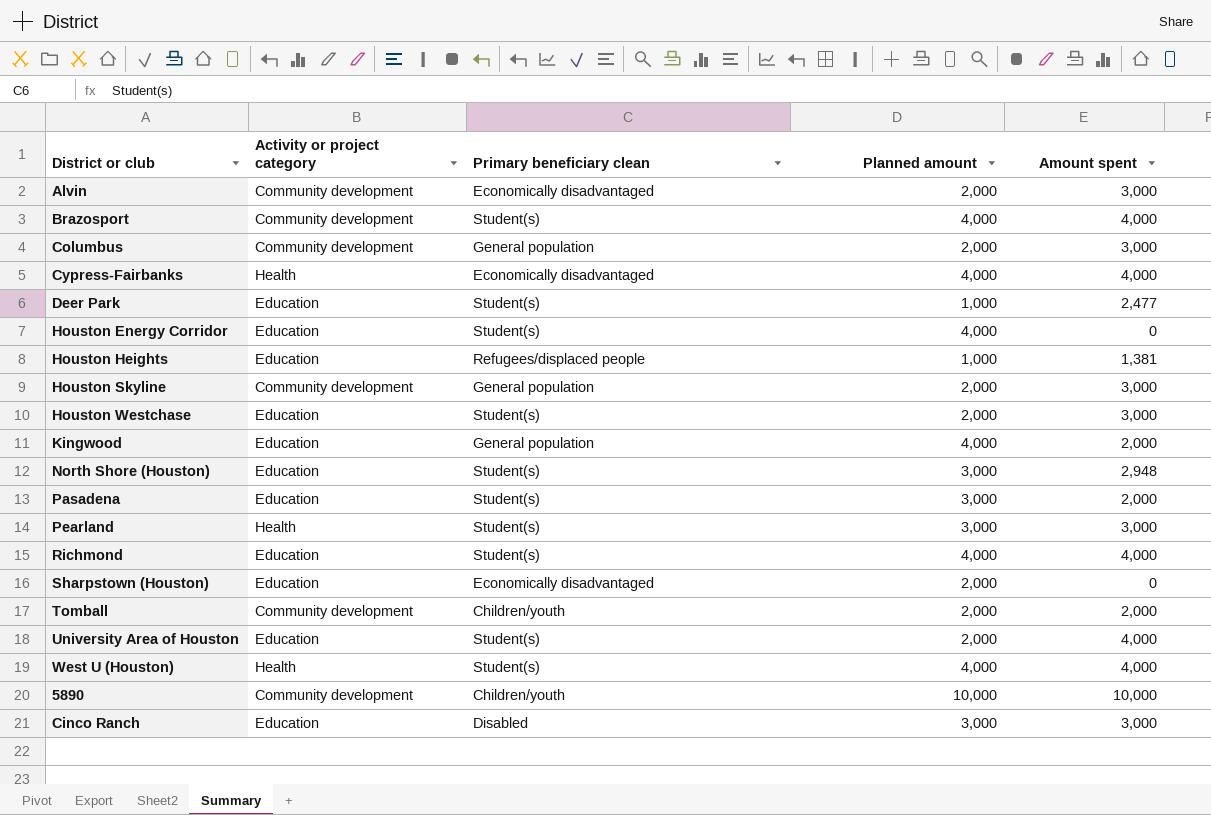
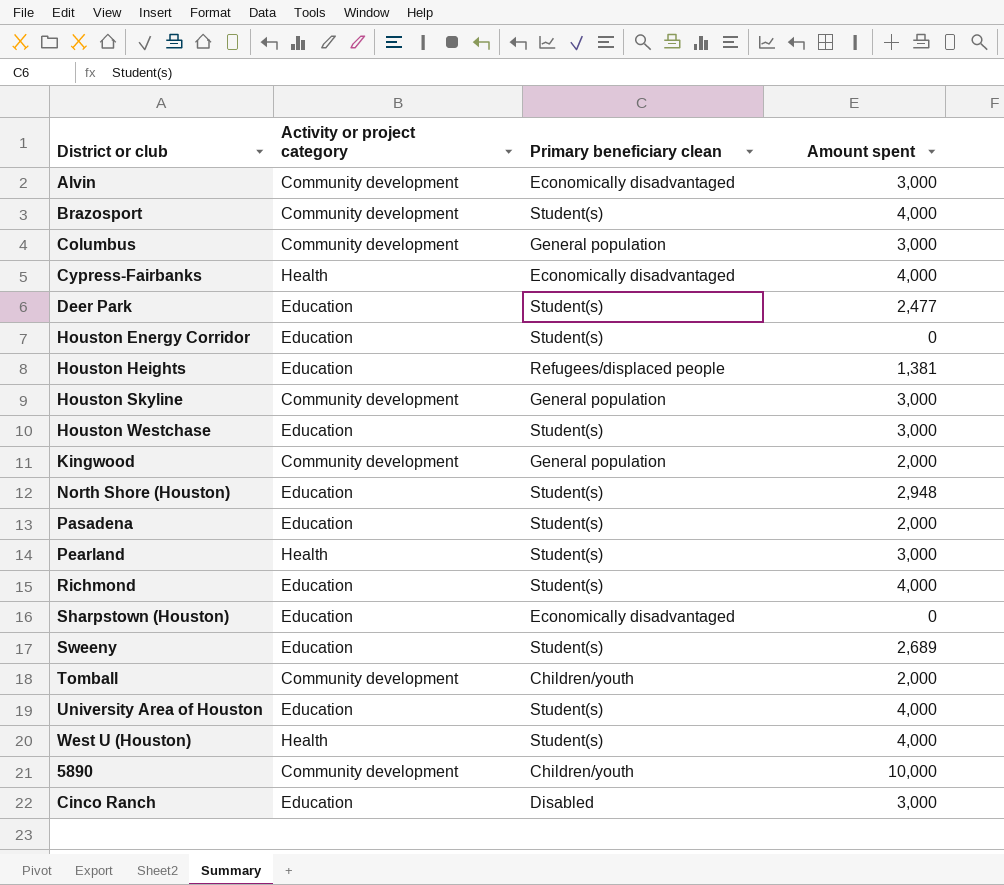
column Planned amount | position: 4 -> none
Kingwood | Activity or project category: Education -> Community development
row Sweeny: none -> Education | Student(s) | 2,689

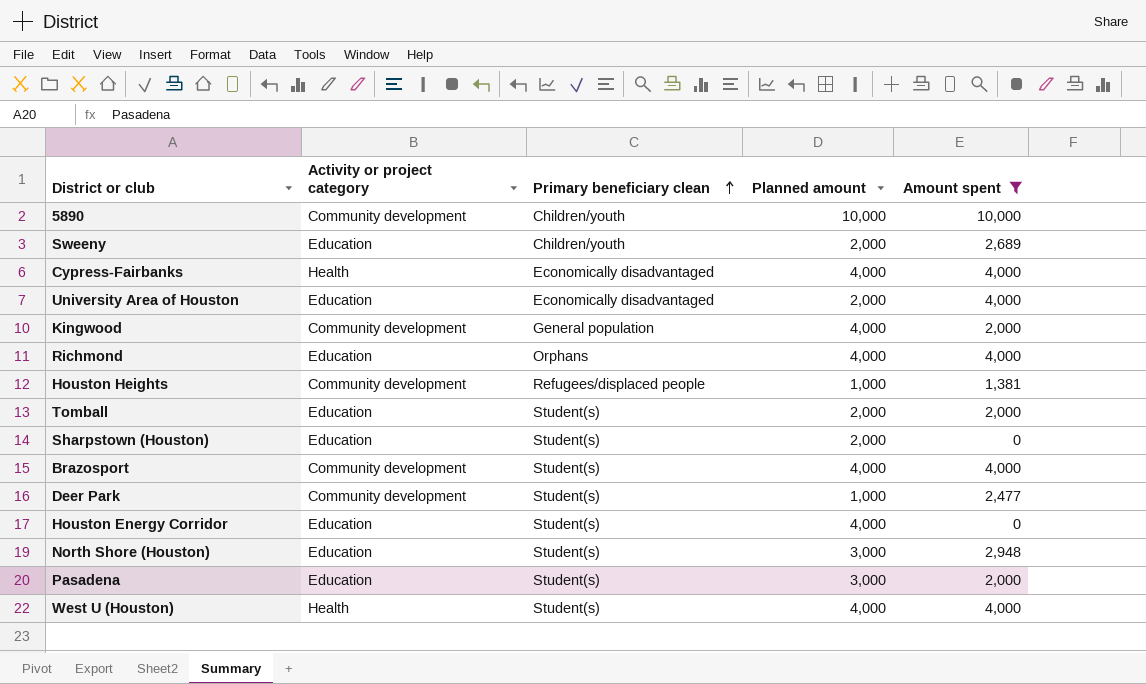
filter: none -> Amount spent != 3,000
row order: none -> Primary beneficiary clean ascending
column Planned amount | position: none -> 4
Sweeny | Primary beneficiary clean: Student(s) -> Children/youth
University Area of Houston | Primary beneficiary clean: Student(s) -> Economically disadvantaged
Richmond | Primary beneficiary clean: Student(s) -> Orphans
Houston Heights | Activity or project category: Education -> Community development
Tomball | Activity or project category: Community development -> Education
Tomball | Primary beneficiary clean: Children/youth -> Student(s)
Sharpstown (Houston) | Primary beneficiary clean: Economically disadvantaged -> Student(s)
Deer Park | Activity or project category: Education -> Community development

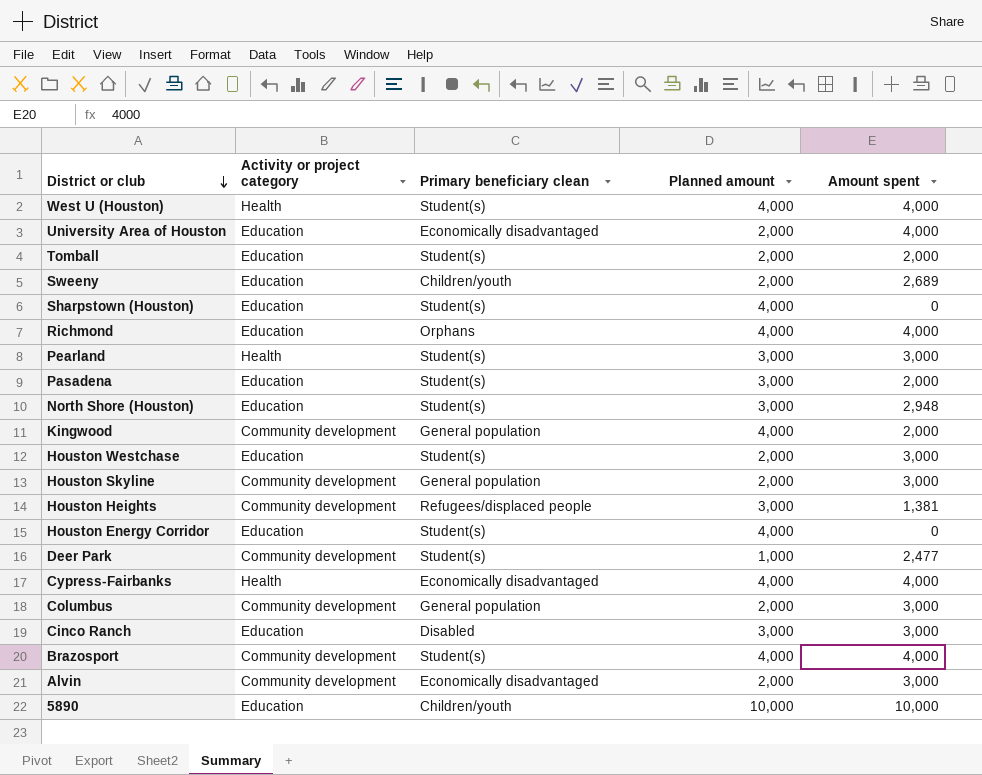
filter: Amount spent != 3,000 -> none
row order: Primary beneficiary clean ascending -> District or club descending
Sharpstown (Houston) | Planned amount: 2,000 -> 4,000
Houston Heights | Planned amount: 1,000 -> 3,000
5890 | Activity or project category: Community development -> Education

